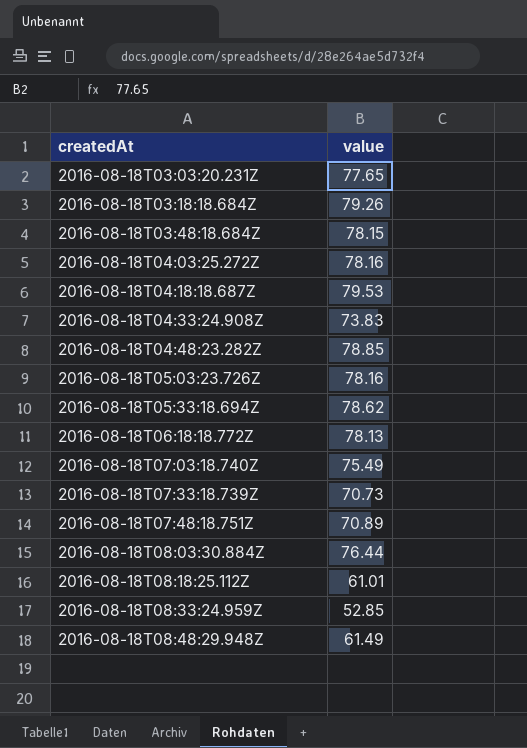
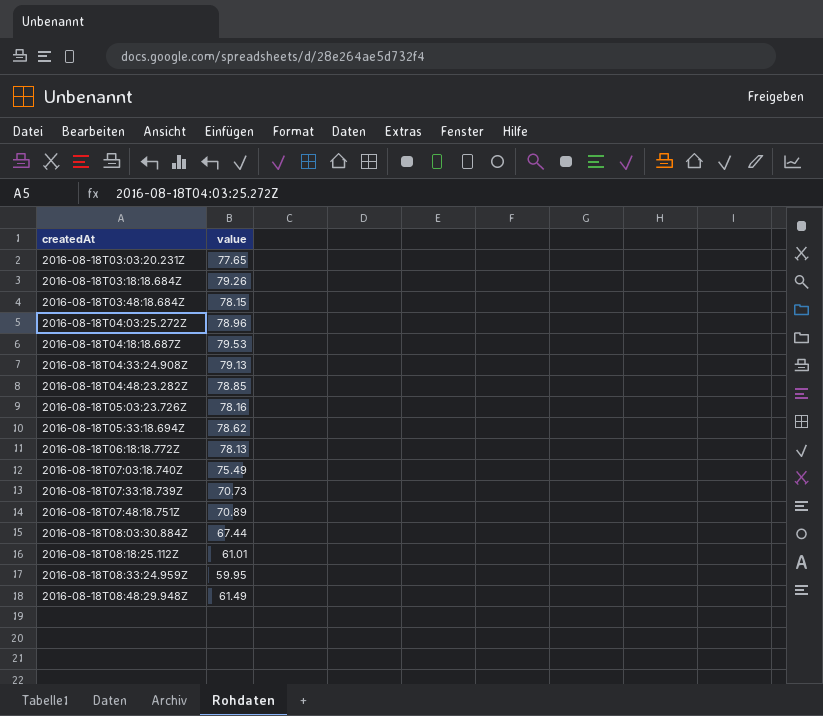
2016-08-18T04:03:25.272Z | value: 78.16 -> 78.96
2016-08-18T04:33:24.908Z | value: 73.83 -> 79.13
2016-08-18T08:03:30.884Z | value: 76.44 -> 67.44
2016-08-18T08:33:24.959Z | value: 52.85 -> 59.95

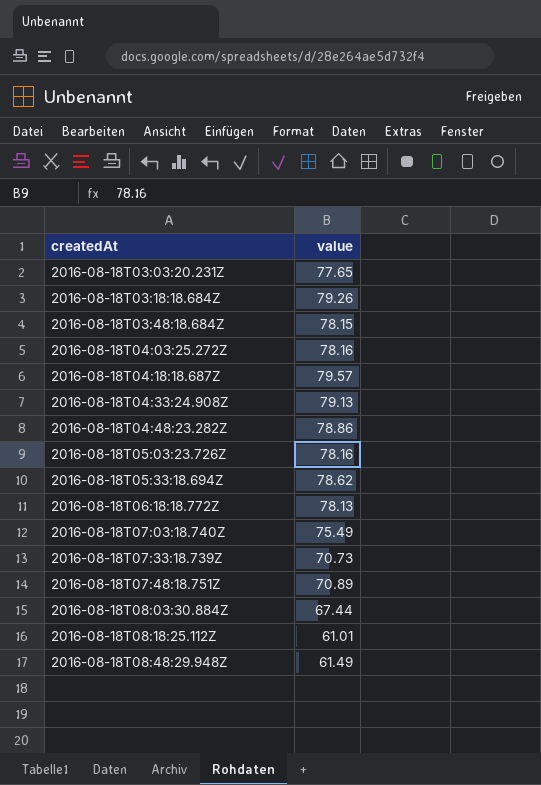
row 2016-08-18T08:33:24.959Z: 59.95 -> none
2016-08-18T04:03:25.272Z | value: 78.96 -> 78.16
2016-08-18T04:18:18.687Z | value: 79.53 -> 79.57
2016-08-18T04:48:23.282Z | value: 78.85 -> 78.86

